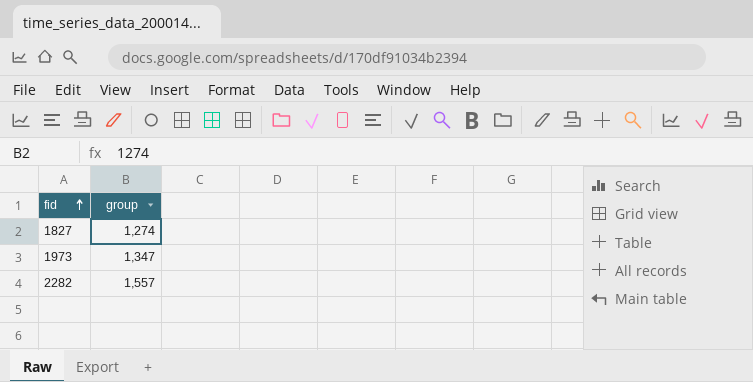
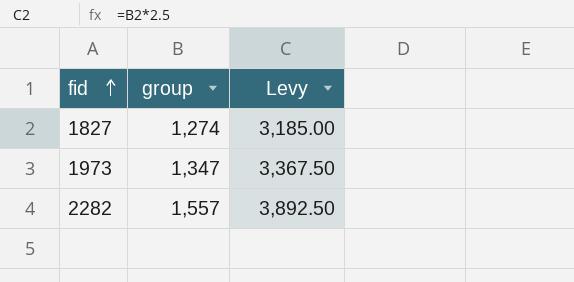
column Levy | formula: none -> [group] * 2.5

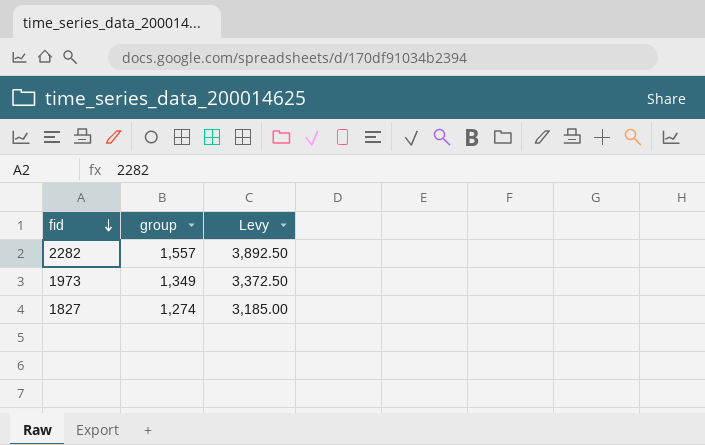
row order: fid ascending -> fid descending
1973 | group: 1,347 -> 1,349
1973 | Levy: 3,367.50 -> 3,372.50

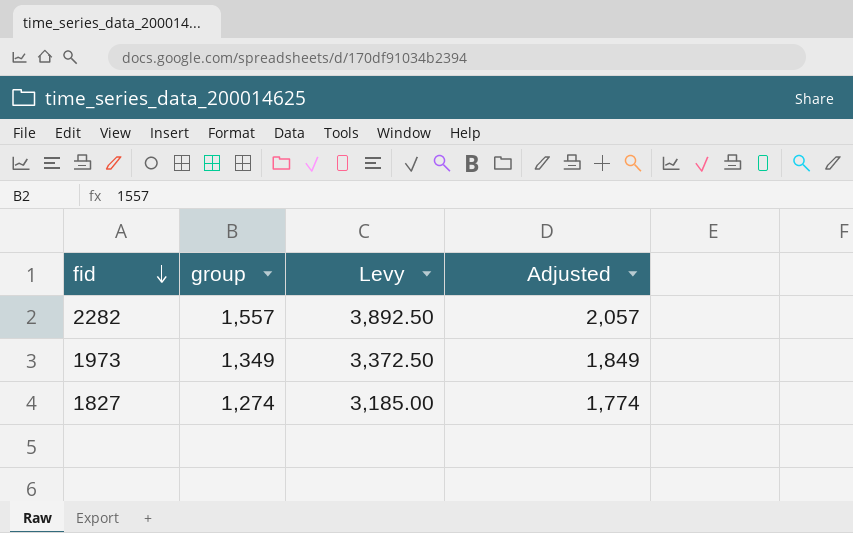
column Adjusted | formula: none -> [group] + 500

